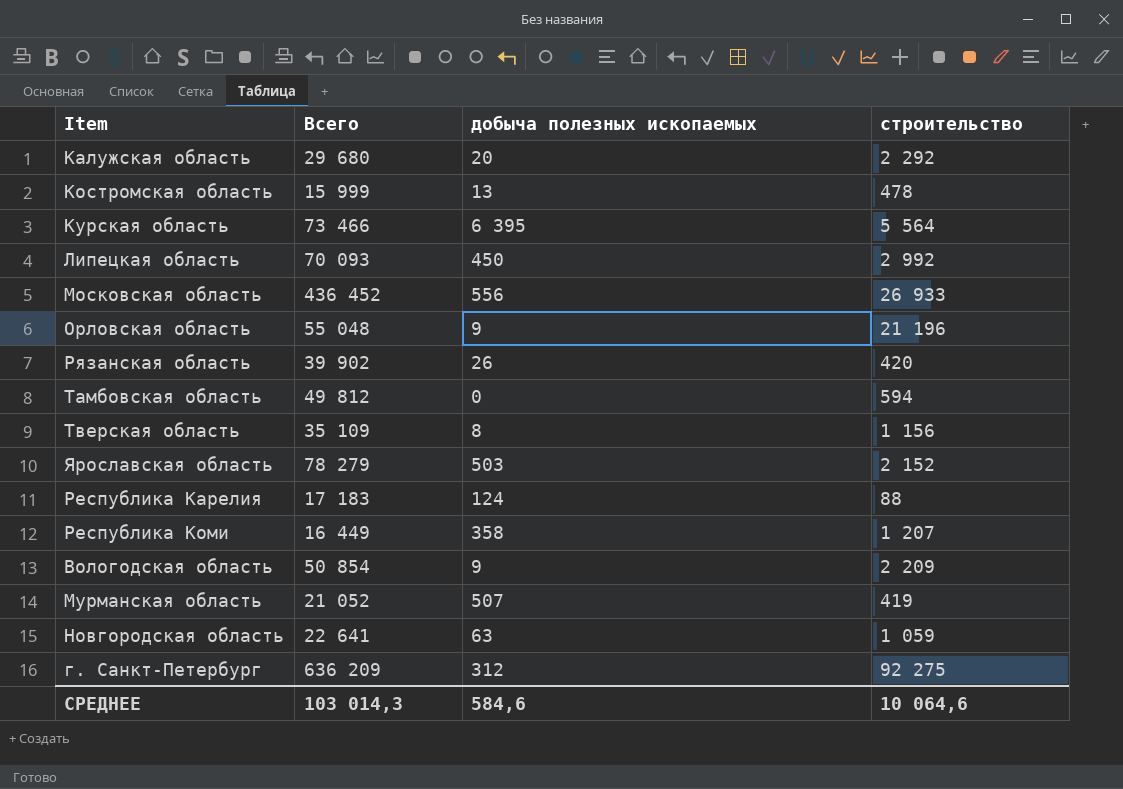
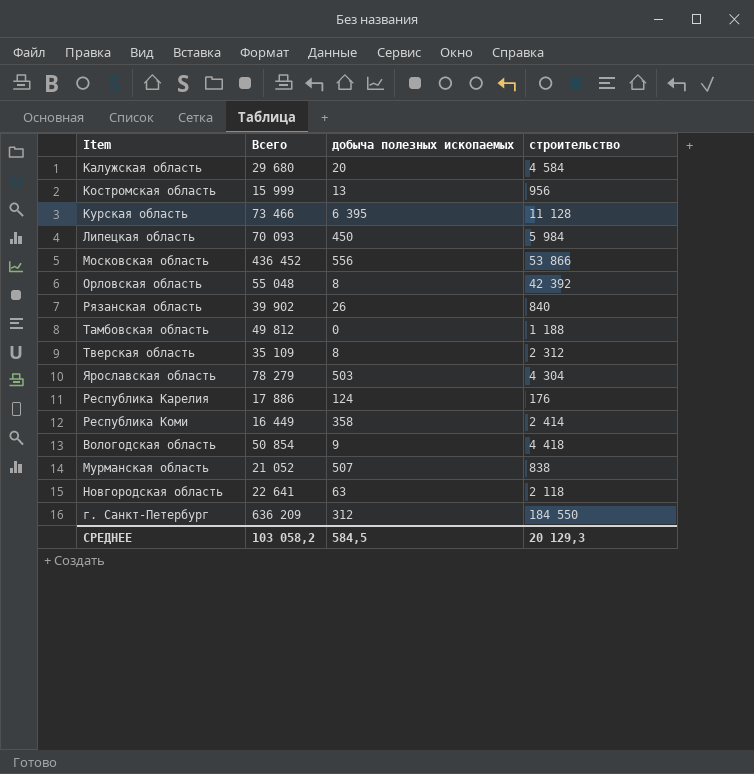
Калужская область | строительство: 2 292 -> 4 584
Костромская область | строительство: 478 -> 956
Курская область | строительство: 5 564 -> 11 128
Липецкая область | строительство: 2 992 -> 5 984
Московская область | строительство: 26 933 -> 53 866
Орловская область | добыча полезных ископаемых: 9 -> 8
Орловская область | строительство: 21 196 -> 42 392
Рязанская область | строительство: 420 -> 840
Тамбовская область | строительство: 594 -> 1 188
Тверская область | строительство: 1 156 -> 2 312
Ярославская область | строительство: 2 152 -> 4 304
Республика Карелия | Всего: 17 183 -> 17 886
Республика Карелия | строительство: 88 -> 176
Республика Коми | строительство: 1 207 -> 2 414
Вологодская область | строительство: 2 209 -> 4 418
Мурманская область | строительство: 419 -> 838
Новгородская область | строительство: 1 059 -> 2 118
г. Санкт-Петербург | строительство: 92 275 -> 184 550
СРЕДНЕЕ | Всего: 103 014,3 -> 103 058,2
СРЕДНЕЕ | добыча полезных ископаемых: 584,6 -> 584,5
СРЕДНЕЕ | строительство: 10 064,6 -> 20 129,3

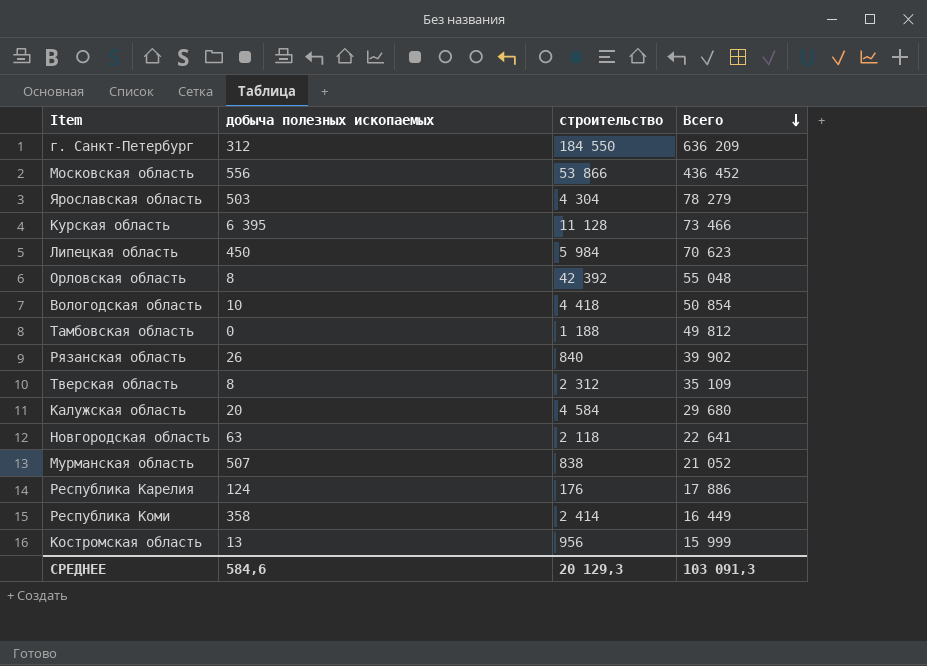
row order: none -> Всего descending
column Всего | position: 2 -> 4
Липецкая область | Всего: 70 093 -> 70 623
Вологодская область | добыча полезных ископаемых: 9 -> 10
СРЕДНЕЕ | добыча полезных ископаемых: 584,5 -> 584,6
СРЕДНЕЕ | Всего: 103 058,2 -> 103 091,3

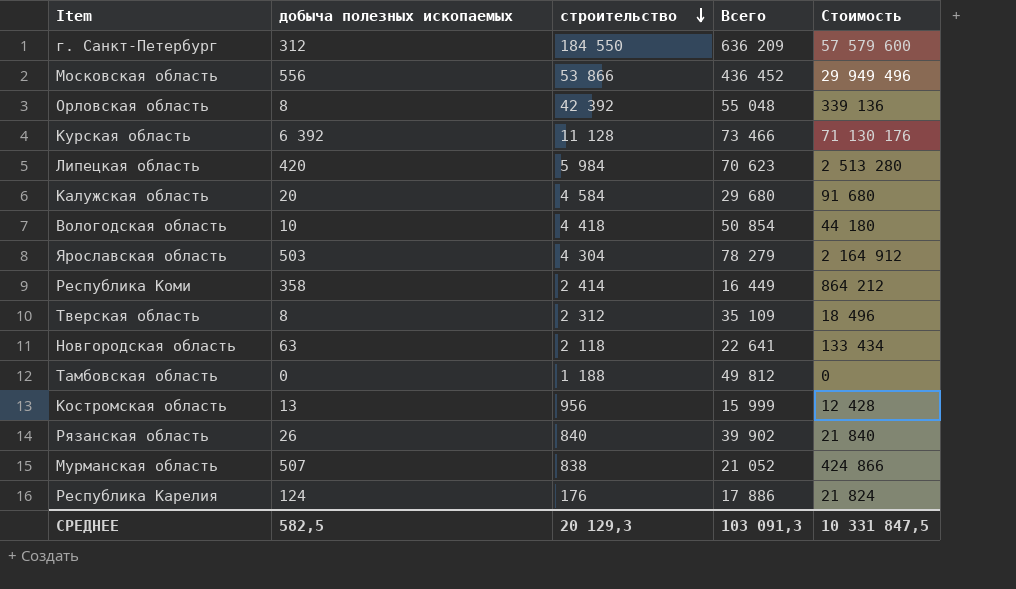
row order: Всего descending -> строительство descending
column Стоимость | formula: none -> [добыча полезных ископаемых] * [строительство]
Курская область | добыча полезных ископаемых: 6 395 -> 6 392
Липецкая область | добыча полезных ископаемых: 450 -> 420
СРЕДНЕЕ | добыча полезных ископаемых: 584,6 -> 582,5

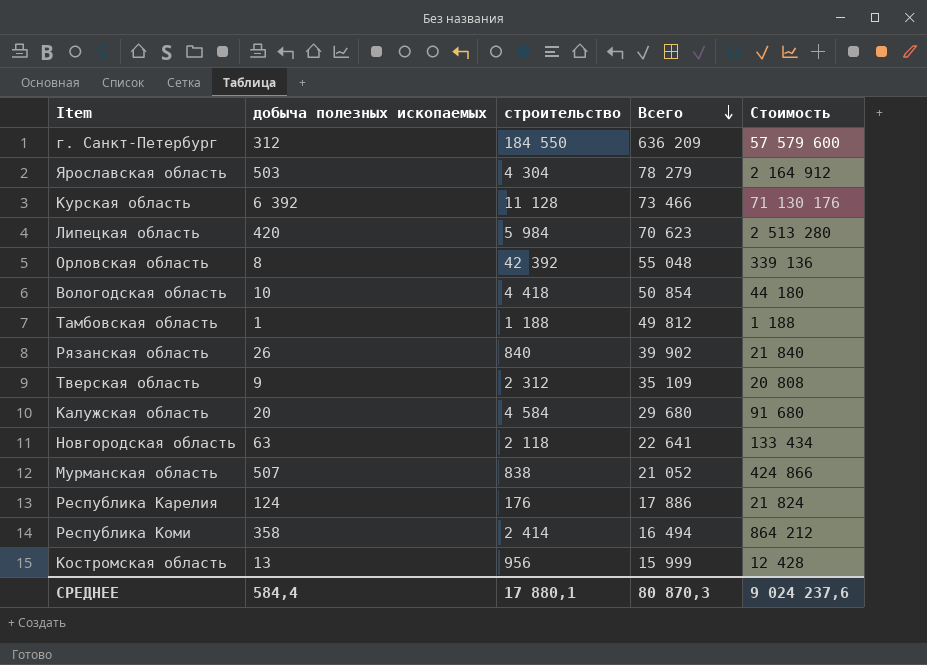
row order: строительство descending -> Всего descending
row Московская область: 556 | 53 866 | 436 452 | 29 949 496 -> none
Тамбовская область | добыча полезных ископаемых: 0 -> 1
Тамбовская область | Стоимость: 0 -> 1 188
Тверская область | добыча полезных ископаемых: 8 -> 9
Тверская область | Стоимость: 18 496 -> 20 808
Республика Коми | Всего: 16 449 -> 16 494
СРЕДНЕЕ | добыча полезных ископаемых: 582,5 -> 584,4
СРЕДНЕЕ | строительство: 20 129,3 -> 17 880,1
СРЕДНЕЕ | Всего: 103 091,3 -> 80 870,3
СРЕДНЕЕ | Стоимость: 10 331 847,5 -> 9 024 237,6

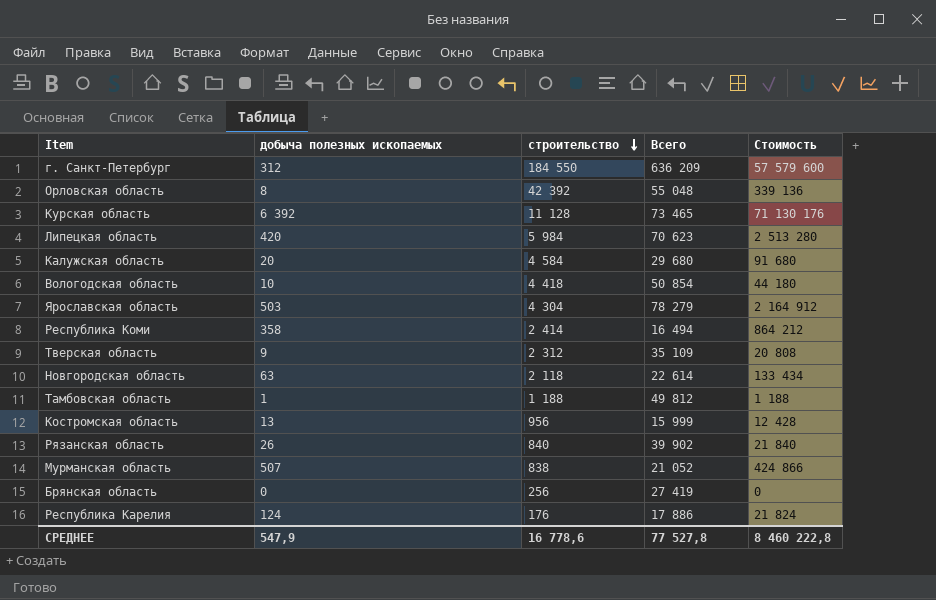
row order: Всего descending -> строительство descending
Курская область | Всего: 73 466 -> 73 465
Новгородская область | Всего: 22 641 -> 22 614
row Брянская область: none -> 0 | 256 | 27 419 | 0
СРЕДНЕЕ | добыча полезных ископаемых: 584,4 -> 547,9
СРЕДНЕЕ | строительство: 17 880,1 -> 16 778,6
СРЕДНЕЕ | Всего: 80 870,3 -> 77 527,8
СРЕДНЕЕ | Стоимость: 9 024 237,6 -> 8 460 222,8

